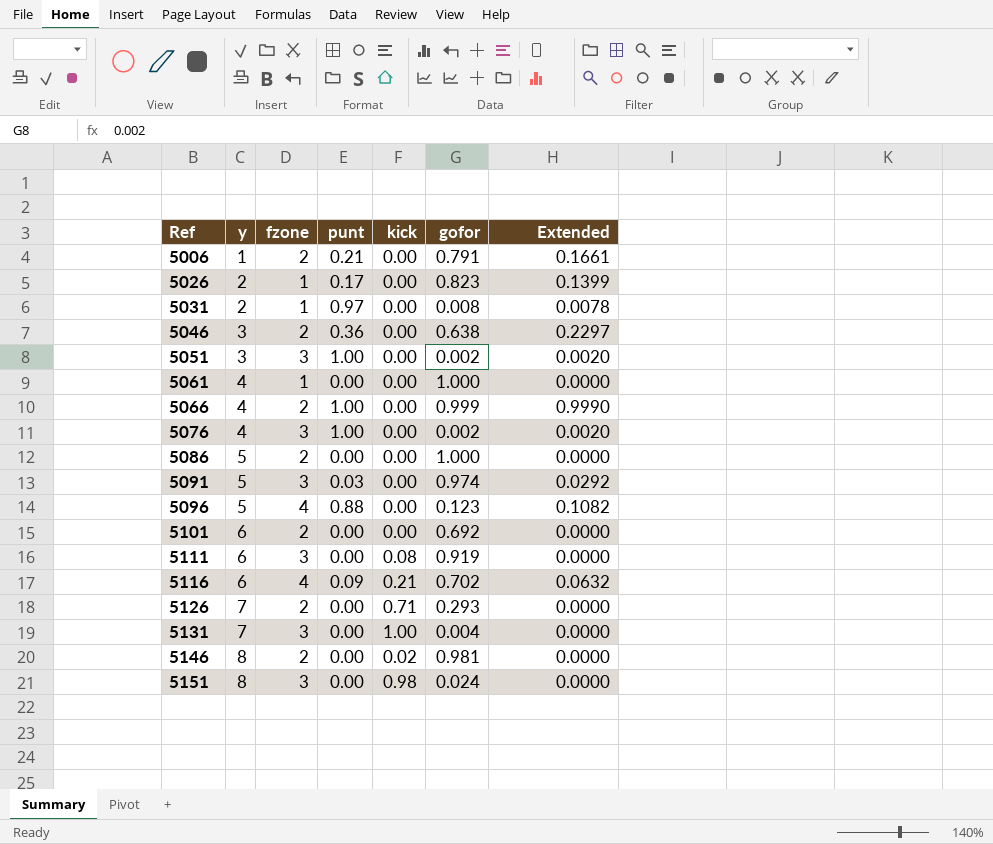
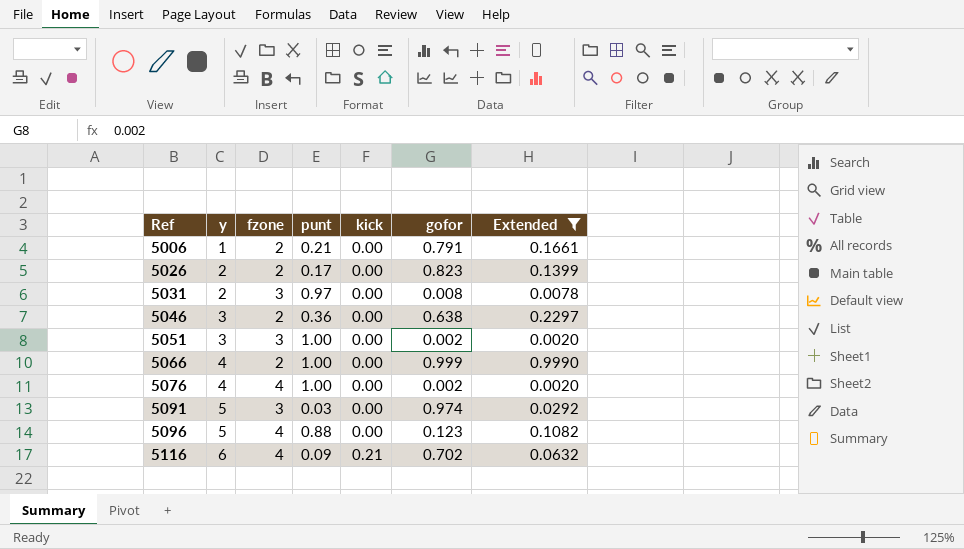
filter: none -> Extended != 0.0000
5026 | fzone: 1 -> 2
5031 | fzone: 1 -> 3
5076 | fzone: 3 -> 4

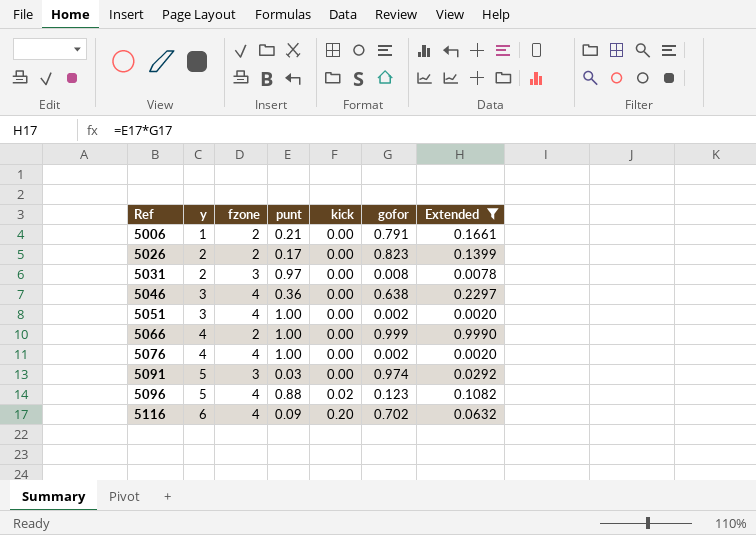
5046 | fzone: 2 -> 4
5051 | fzone: 3 -> 4
5096 | kick: 0.00 -> 0.02
5116 | kick: 0.21 -> 0.20

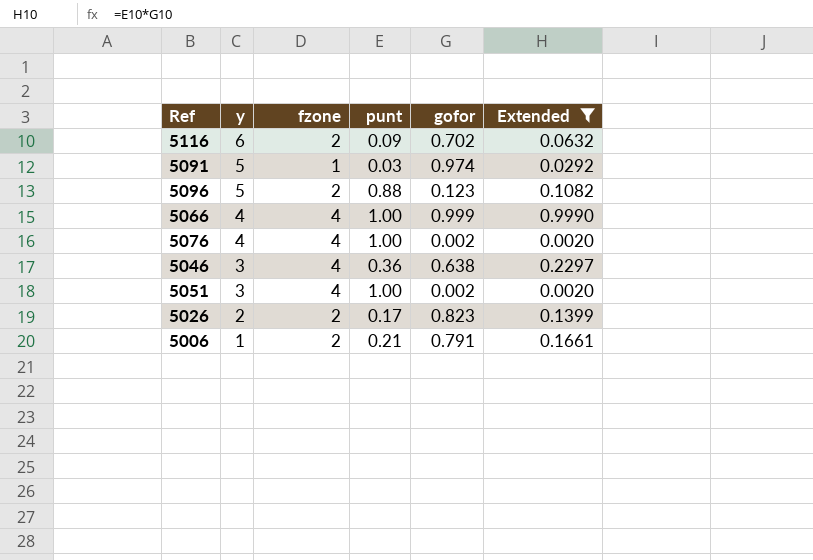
row order: Ref ascending -> y descending
column kick | position: 5 -> none
row 5031: 2 | 3 | 0.97 | 0.00 | 0.008 | 0.0078 -> none
5116 | fzone: 4 -> 2
5091 | fzone: 3 -> 1
5096 | fzone: 4 -> 2
5066 | fzone: 2 -> 4

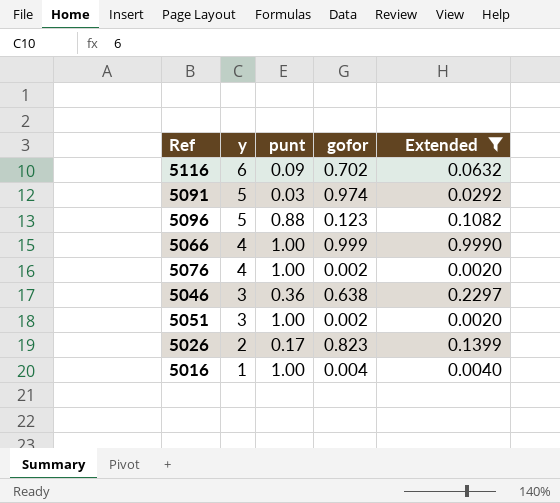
column fzone | position: 3 -> none
row 5006: 1 | 2 | 0.21 | 0.791 | 0.1661 -> none
row 5016: none -> 1 | 1.00 | 0.004 | 0.0040

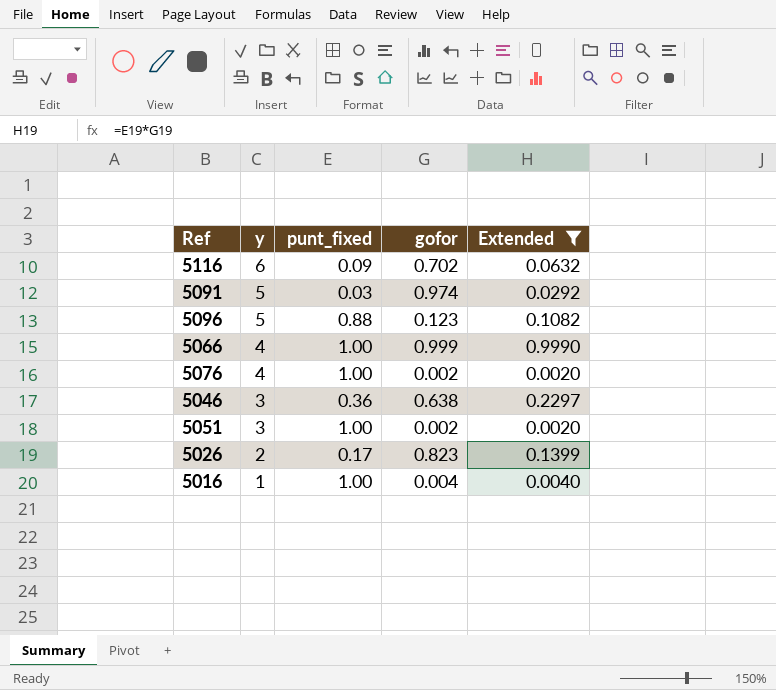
column name: punt -> punt_fixed

